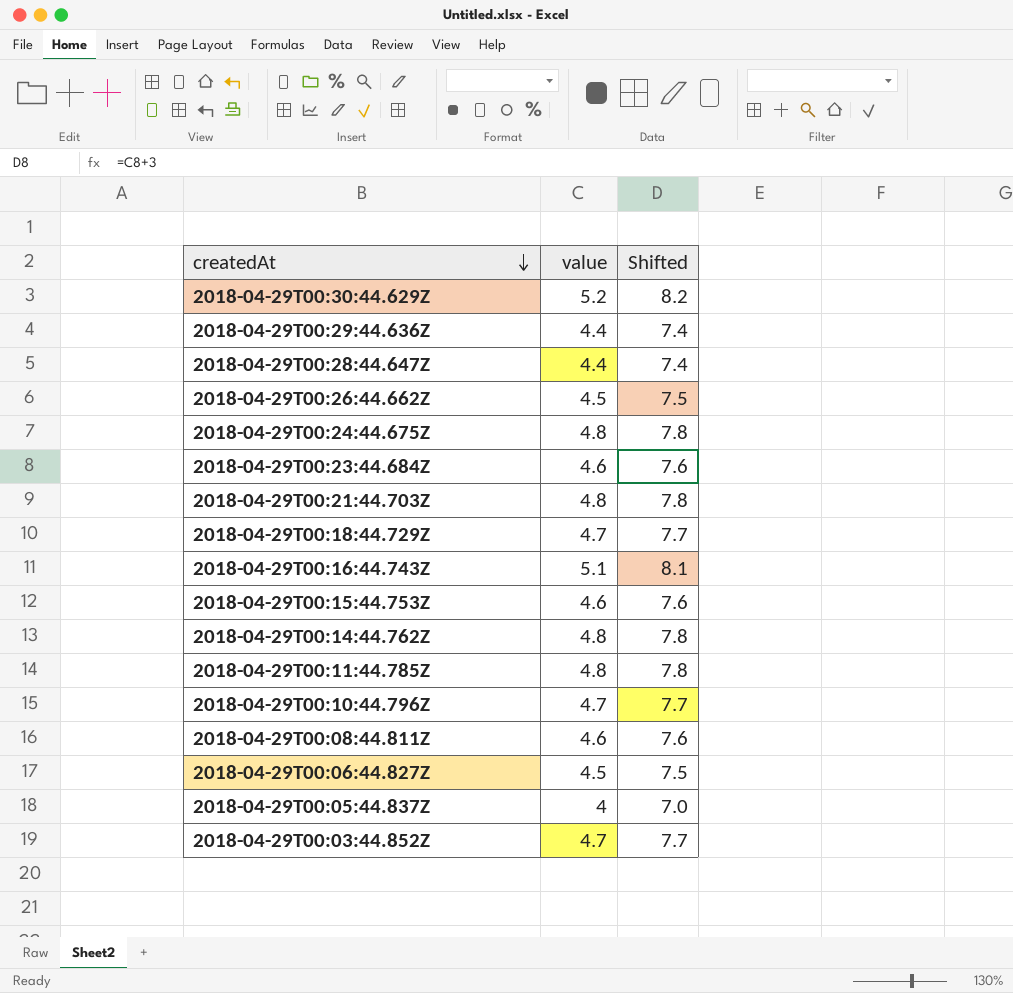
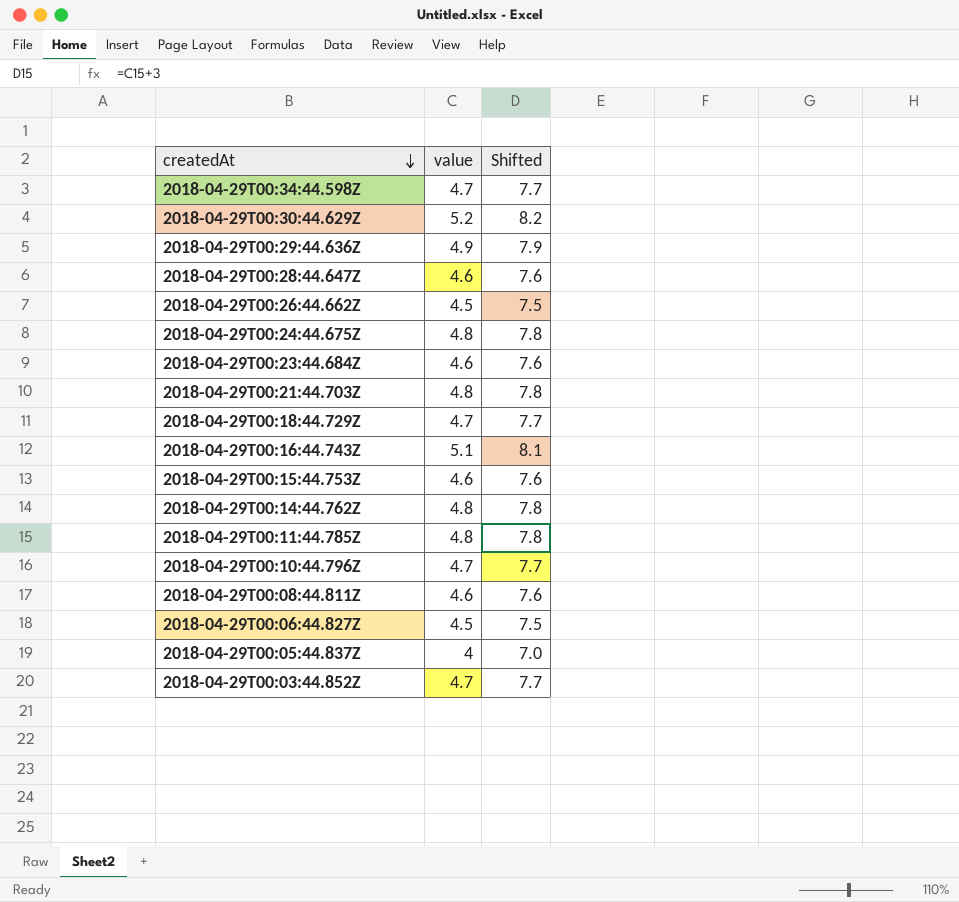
row 2018-04-29T00:34:44.598Z: none -> 4.7 | 7.7
2018-04-29T00:29:44.636Z | value: 4.4 -> 4.9
2018-04-29T00:29:44.636Z | Shifted: 7.4 -> 7.9
2018-04-29T00:28:44.647Z | value: 4.4 -> 4.6
2018-04-29T00:28:44.647Z | Shifted: 7.4 -> 7.6

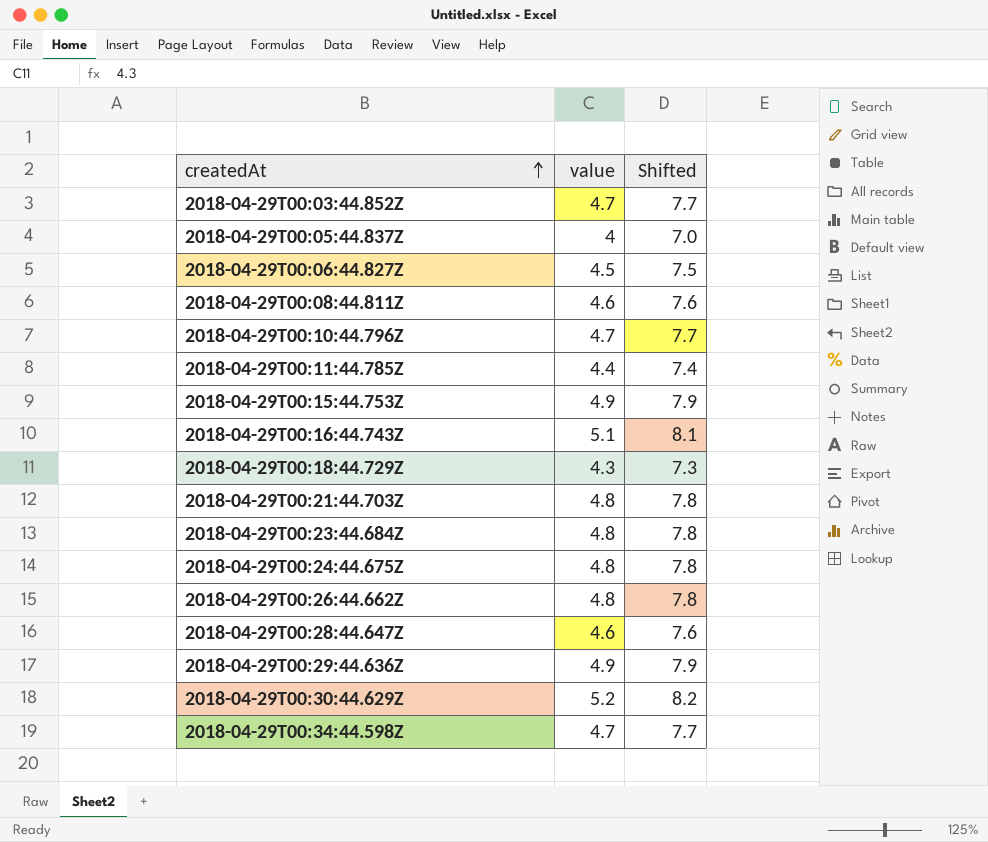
row order: createdAt descending -> createdAt ascending
row 2018-04-29T00:14:44.762Z: 4.8 | 7.8 -> none
2018-04-29T00:11:44.785Z | value: 4.8 -> 4.4
2018-04-29T00:11:44.785Z | Shifted: 7.8 -> 7.4
2018-04-29T00:15:44.753Z | value: 4.6 -> 4.9
2018-04-29T00:15:44.753Z | Shifted: 7.6 -> 7.9
2018-04-29T00:18:44.729Z | value: 4.7 -> 4.3
2018-04-29T00:18:44.729Z | Shifted: 7.7 -> 7.3
2018-04-29T00:23:44.684Z | value: 4.6 -> 4.8
2018-04-29T00:23:44.684Z | Shifted: 7.6 -> 7.8
2018-04-29T00:26:44.662Z | value: 4.5 -> 4.8
2018-04-29T00:26:44.662Z | Shifted: 7.5 -> 7.8

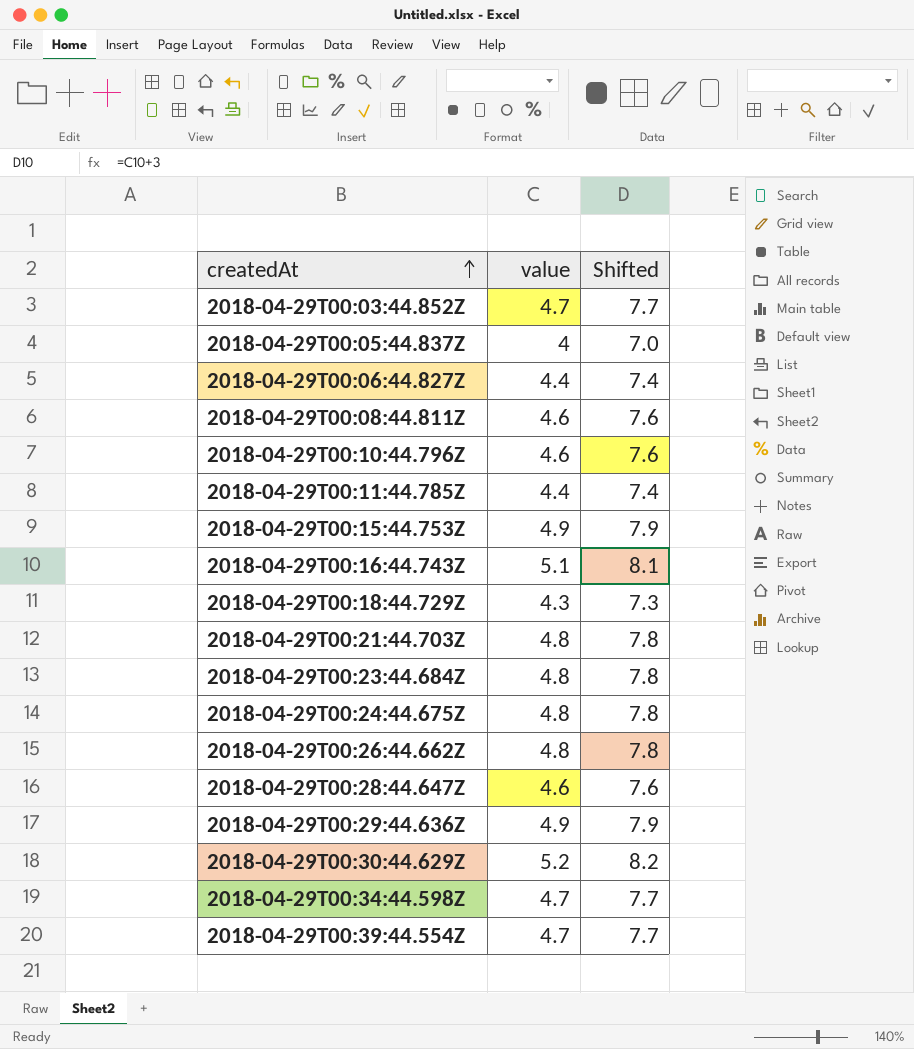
2018-04-29T00:06:44.827Z | value: 4.5 -> 4.4
2018-04-29T00:06:44.827Z | Shifted: 7.5 -> 7.4
2018-04-29T00:10:44.796Z | value: 4.7 -> 4.6
2018-04-29T00:10:44.796Z | Shifted: 7.7 -> 7.6
row 2018-04-29T00:39:44.554Z: none -> 4.7 | 7.7

